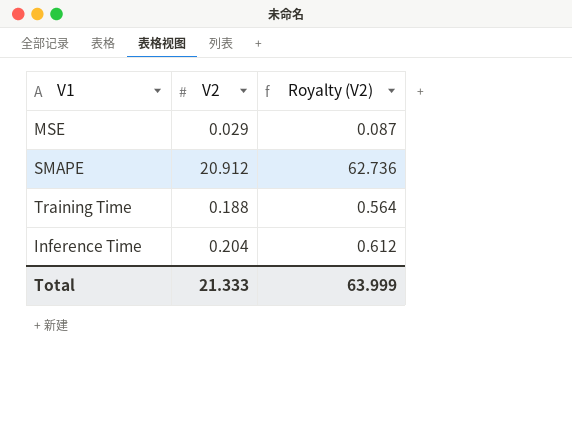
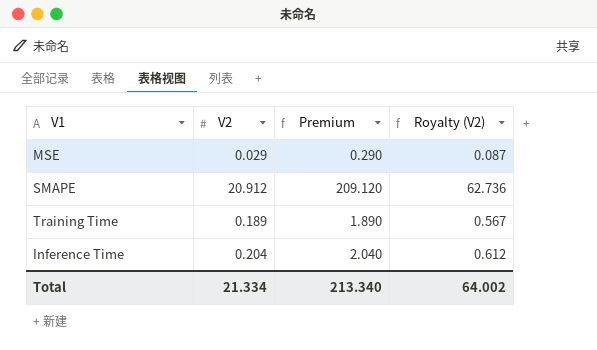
column Premium | formula: none -> [V2] * 10
Training Time | V2: 0.188 -> 0.189
Training Time | Royalty (V2): 0.564 -> 0.567
Total | V2: 21.333 -> 21.334
Total | Royalty (V2): 63.999 -> 64.002

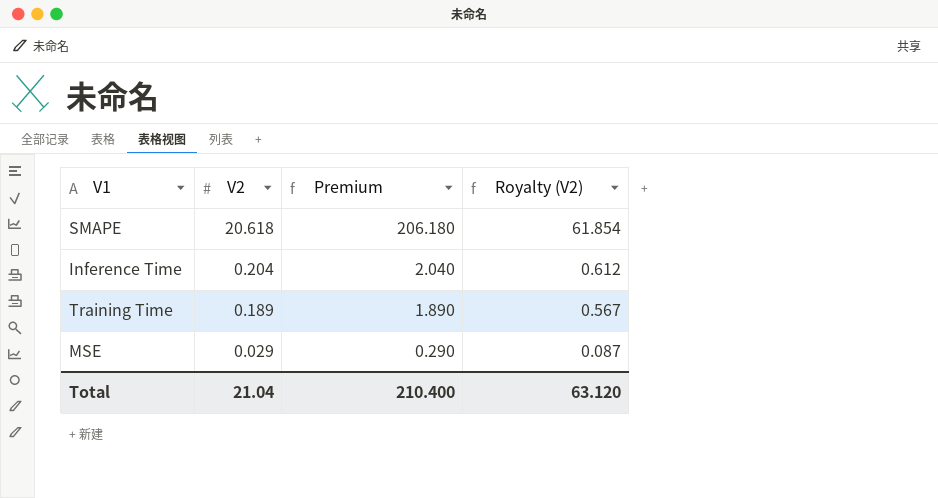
row order: none -> V2 descending
SMAPE | V2: 20.912 -> 20.618
SMAPE | Premium: 209.120 -> 206.180
SMAPE | Royalty (V2): 62.736 -> 61.854
Total | V2: 21.334 -> 21.04
Total | Premium: 213.340 -> 210.400
Total | Royalty (V2): 64.002 -> 63.120

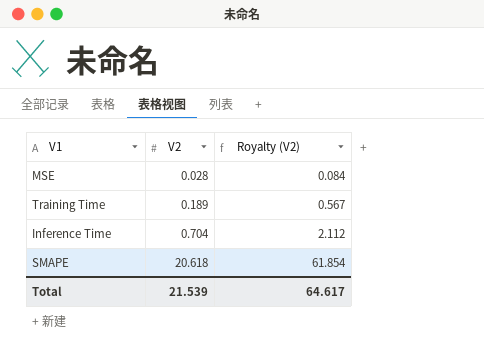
row order: V2 descending -> V2 ascending
column Premium | formula: [V2] * 10 -> none
MSE | V2: 0.029 -> 0.028
MSE | Royalty (V2): 0.087 -> 0.084
Inference Time | V2: 0.204 -> 0.704
Inference Time | Royalty (V2): 0.612 -> 2.112
Total | V2: 21.04 -> 21.539
Total | Royalty (V2): 63.120 -> 64.617

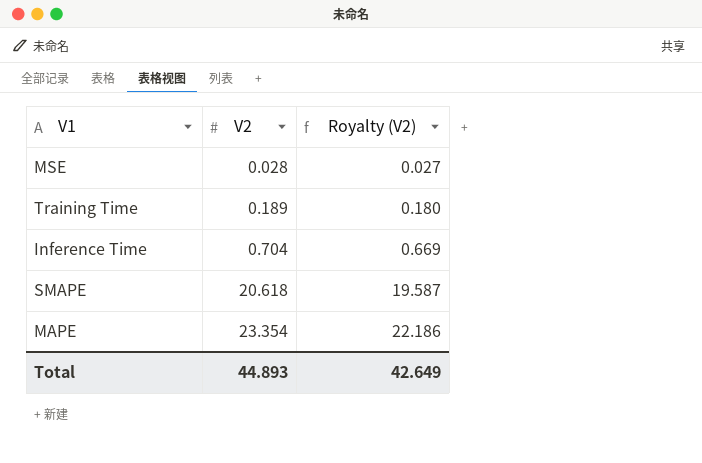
column Royalty (V2) | formula: [V2] * 3 -> [V2] * 0.95
row MAPE: none -> 23.354 | 22.186
Total | V2: 21.539 -> 44.893
Total | Royalty (V2): 64.617 -> 42.649

